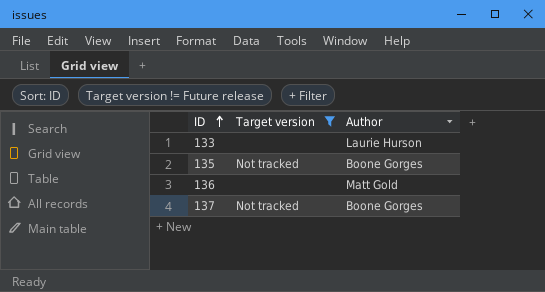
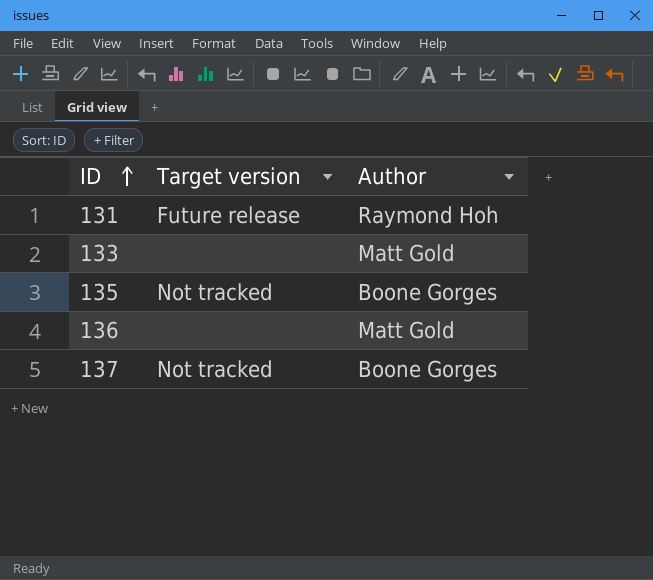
filter: Target version != Future release -> none
133 | Author: Laurie Hurson -> Matt Gold

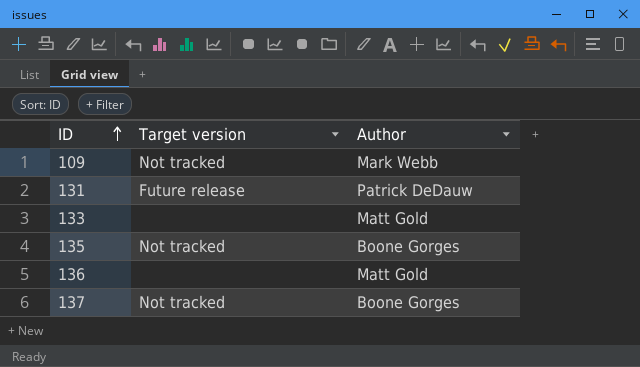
row 109: none -> Not tracked | Mark Webb
131 | Author: Raymond Hoh -> Patrick DeDauw

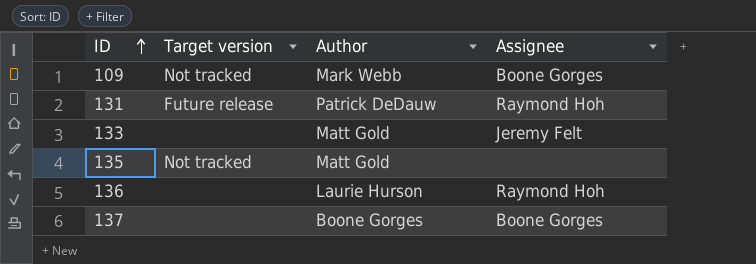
column Assignee | position: none -> 4
135 | Author: Boone Gorges -> Matt Gold
136 | Author: Matt Gold -> Laurie Hurson
137 | Target version: Not tracked -> none

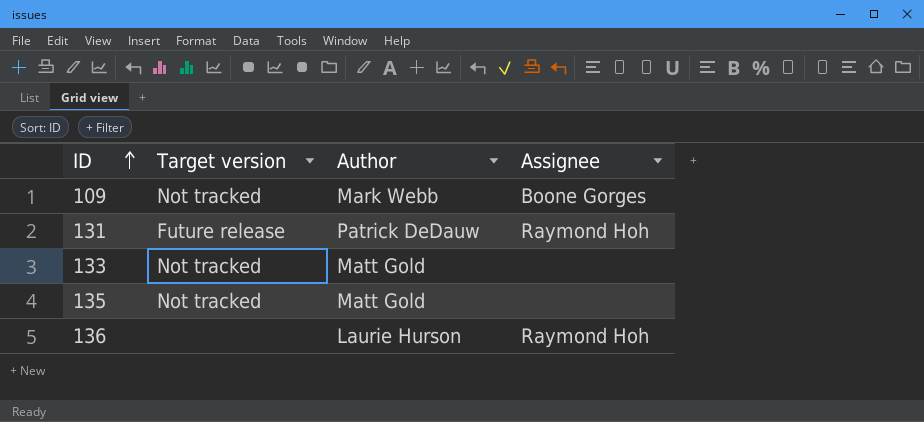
row 137: none | Boone Gorges | Boone Gorges -> none
133 | Target version: none -> Not tracked
133 | Assignee: Jeremy Felt -> none

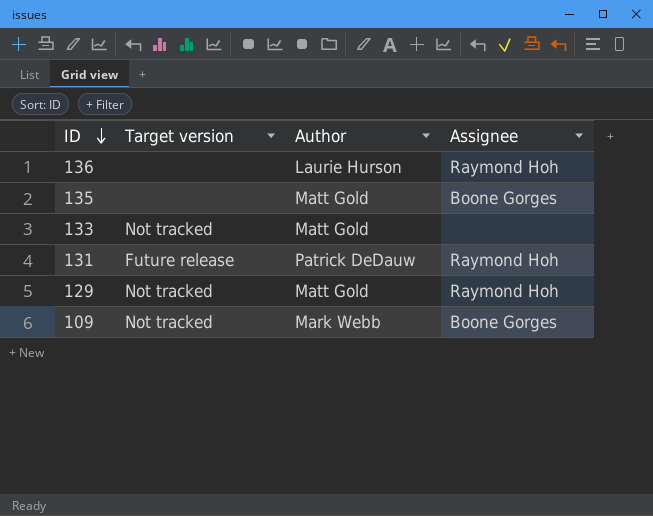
row order: ID ascending -> ID descending
135 | Target version: Not tracked -> none
135 | Assignee: none -> Boone Gorges
row 129: none -> Not tracked | Matt Gold | Raymond Hoh

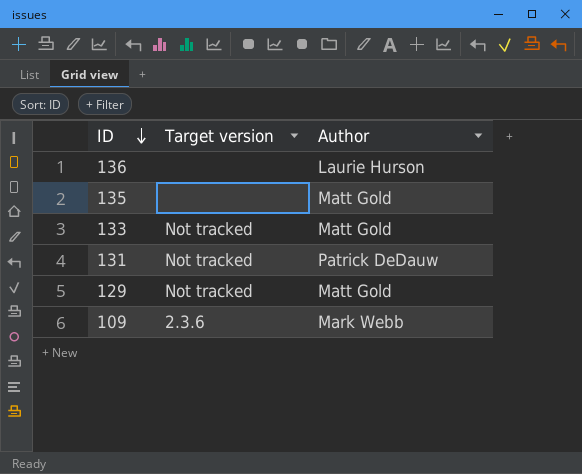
column Assignee | position: 4 -> none
131 | Target version: Future release -> Not tracked
109 | Target version: Not tracked -> 2.3.6

